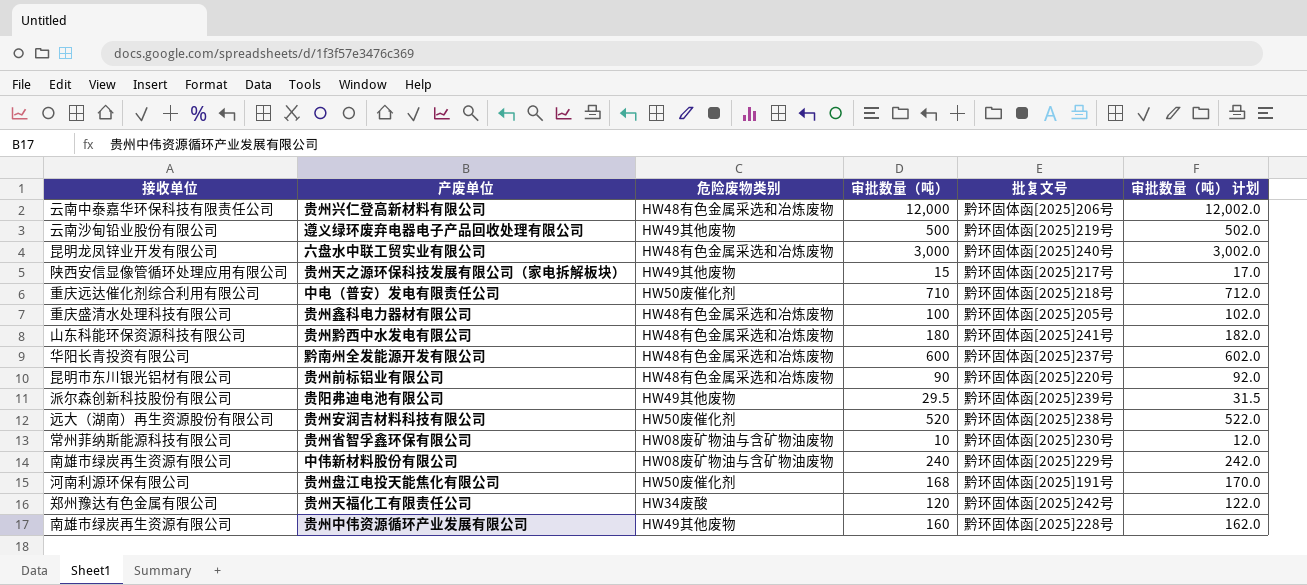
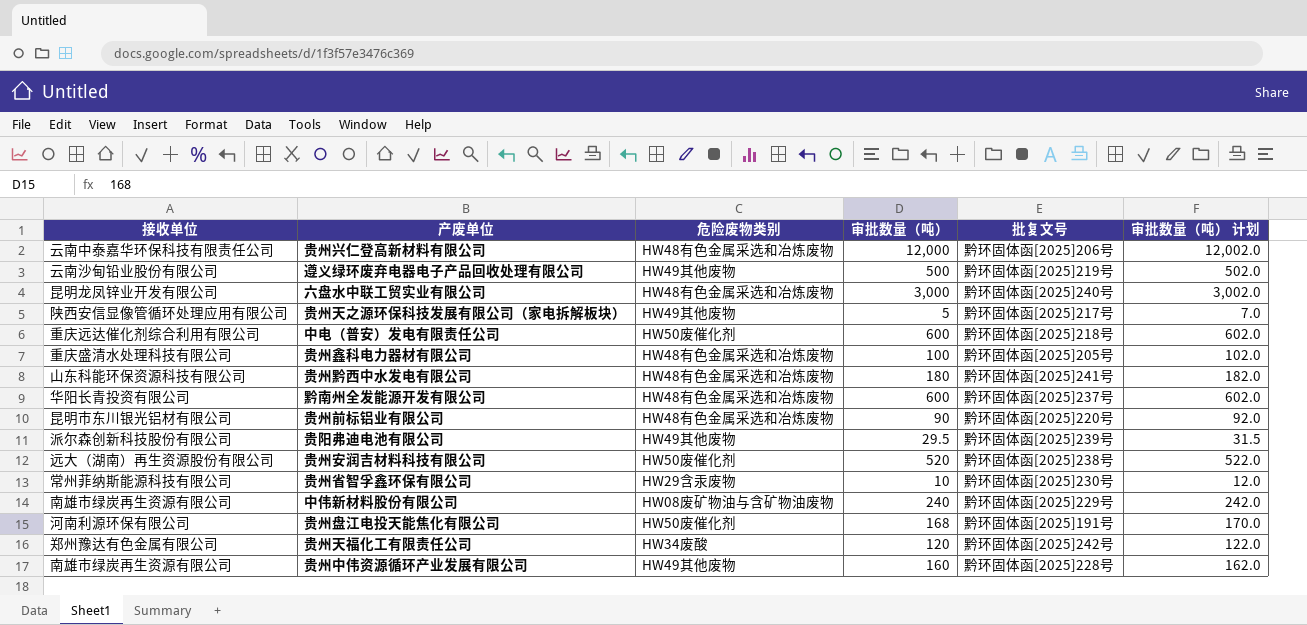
贵州天之源环保科技发展有限公司（家电拆解板块） | 审批数量（吨）: 15 -> 5
贵州天之源环保科技发展有限公司（家电拆解板块） | 审批数量（吨） 计划: 17.0 -> 7.0
中电（普安）发电有限责任公司 | 审批数量（吨）: 710 -> 600
中电（普安）发电有限责任公司 | 审批数量（吨） 计划: 712.0 -> 602.0
贵州省智孚鑫环保有限公司 | 危险废物类别: HW08废矿物油与含矿物油废物 -> HW29含汞废物

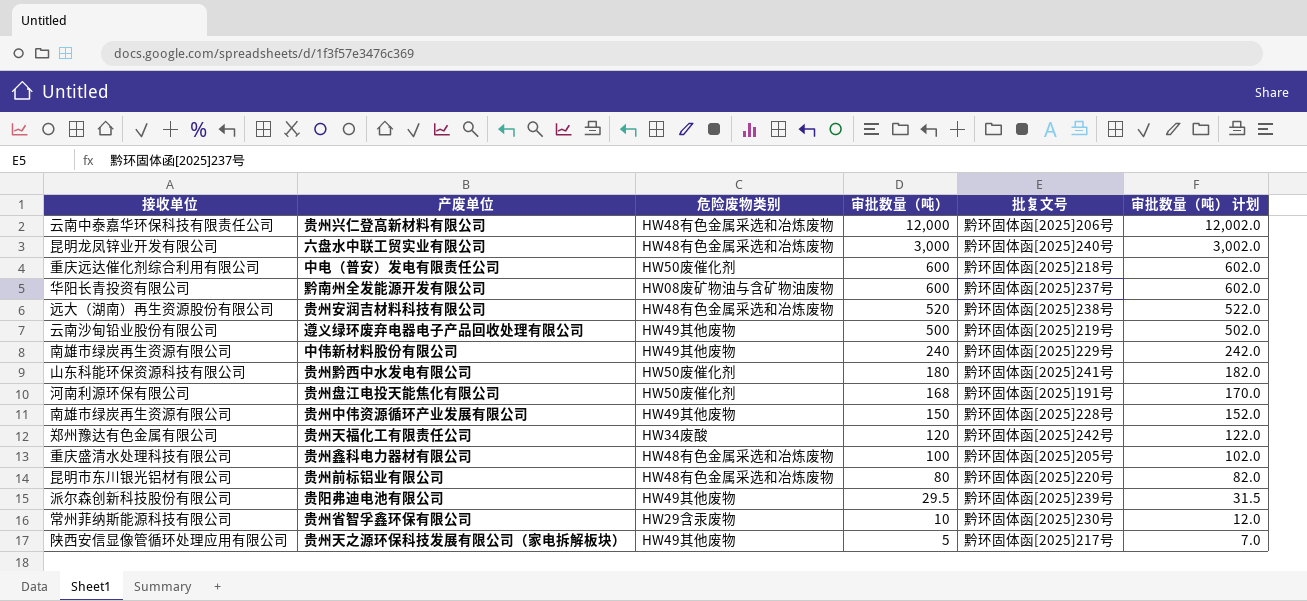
row order: none -> 审批数量（吨） descending
黔南州全发能源开发有限公司 | 危险废物类别: HW48有色金属采选和冶炼废物 -> HW08废矿物油与含矿物油废物
贵州安润吉材料科技有限公司 | 危险废物类别: HW50废催化剂 -> HW48有色金属采选和冶炼废物
中伟新材料股份有限公司 | 危险废物类别: HW08废矿物油与含矿物油废物 -> HW49其他废物
贵州黔西中水发电有限公司 | 危险废物类别: HW48有色金属采选和冶炼废物 -> HW50废催化剂
贵州中伟资源循环产业发展有限公司 | 审批数量（吨）: 160 -> 150
贵州中伟资源循环产业发展有限公司 | 审批数量（吨） 计划: 162.0 -> 152.0
贵州前标铝业有限公司 | 审批数量（吨）: 90 -> 80
贵州前标铝业有限公司 | 审批数量（吨） 计划: 92.0 -> 82.0

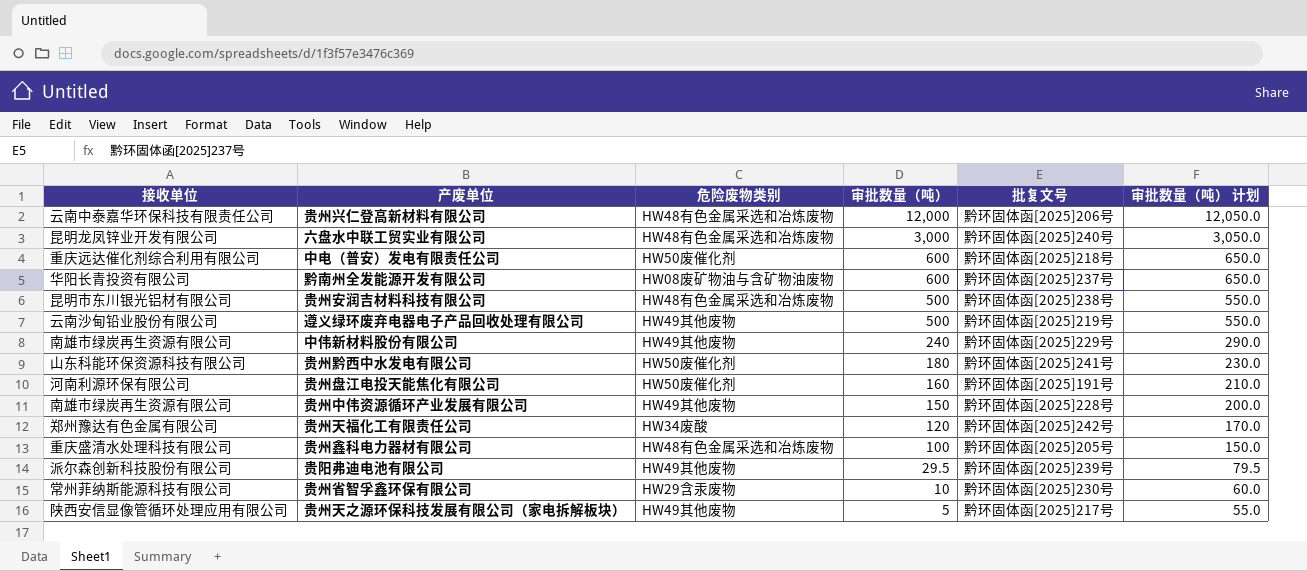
column 审批数量（吨） 计划 | formula: [审批数量（吨）] + 2 -> [审批数量（吨）] + 50
row 贵州前标铝业有限公司: 昆明市东川银光铝材有限公司 | HW48有色金属采选和冶炼废物 | 80 | 黔环固体函[2025]220号 | 82.0 -> none
贵州安润吉材料科技有限公司 | 接收单位: 远大（湖南）再生资源股份有限公司 -> 昆明市东川银光铝材有限公司
贵州安润吉材料科技有限公司 | 审批数量（吨）: 520 -> 500
贵州盘江电投天能焦化有限公司 | 审批数量（吨）: 168 -> 160

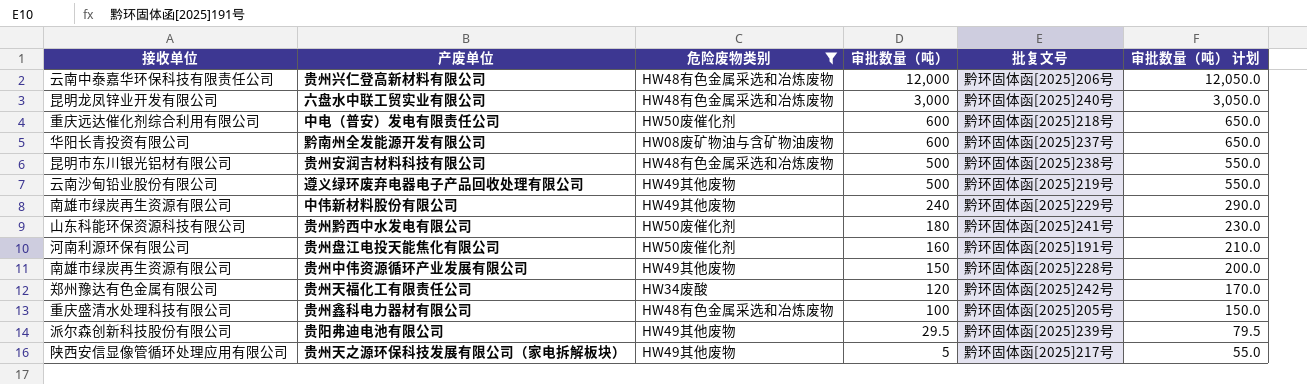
filter: none -> 危险废物类别 != HW29含汞废物

